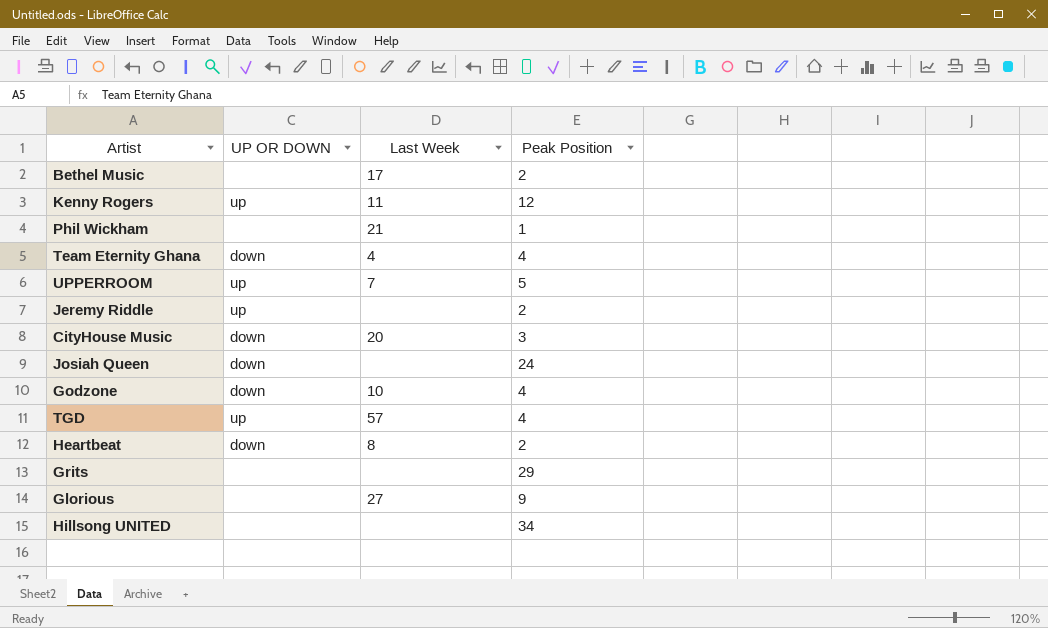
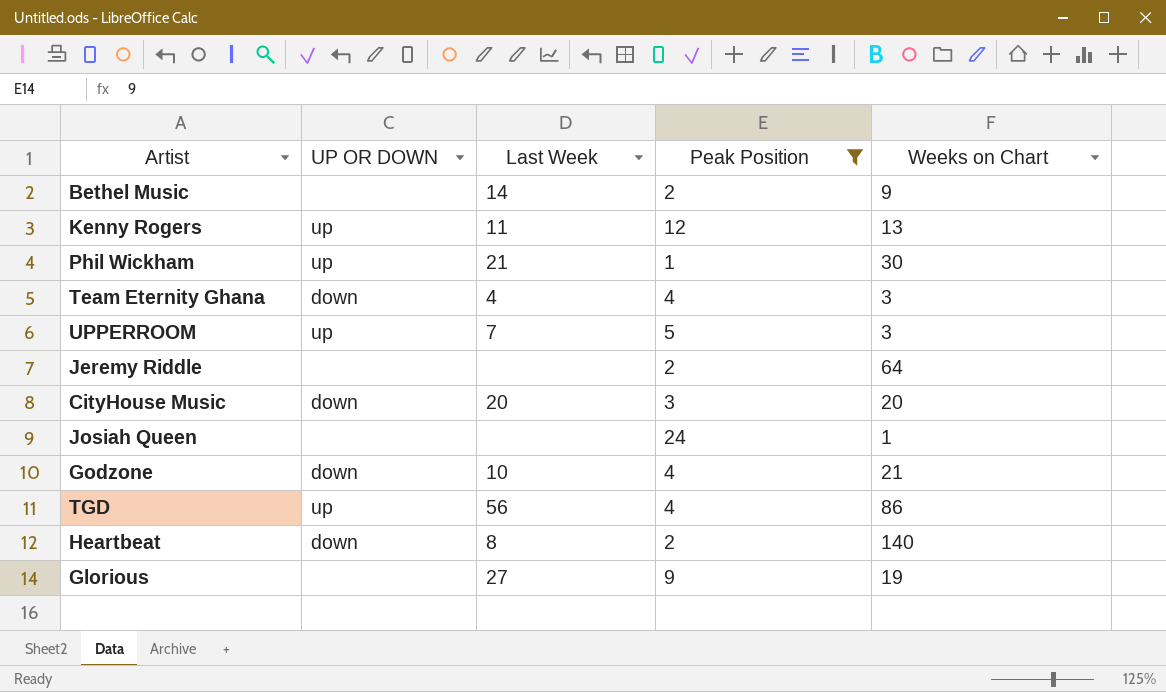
filter: none -> Peak Position <= 24
column Weeks on Chart | position: none -> 5
Bethel Music | Last Week: 17 -> 14
Phil Wickham | UP OR DOWN: none -> up
Jeremy Riddle | UP OR DOWN: up -> none
Josiah Queen | UP OR DOWN: down -> none
TGD | Last Week: 57 -> 56

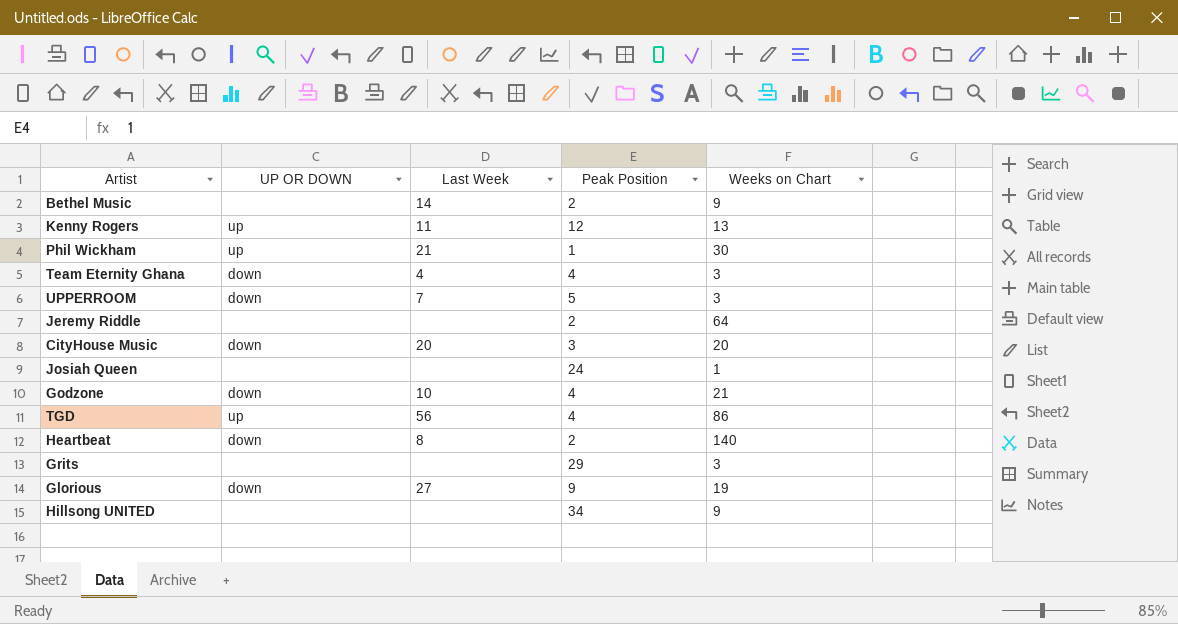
filter: Peak Position <= 24 -> none
UPPERROOM | UP OR DOWN: up -> down
Glorious | UP OR DOWN: none -> down

